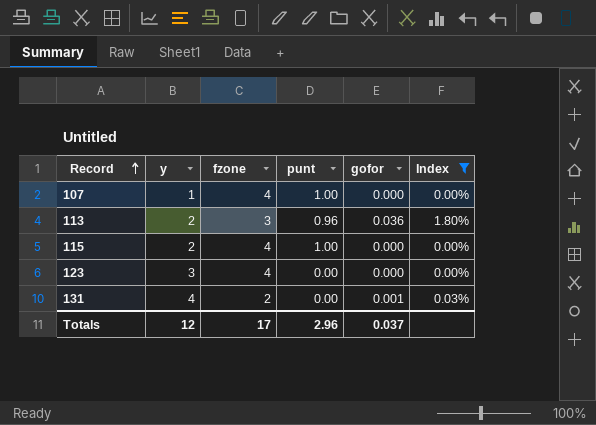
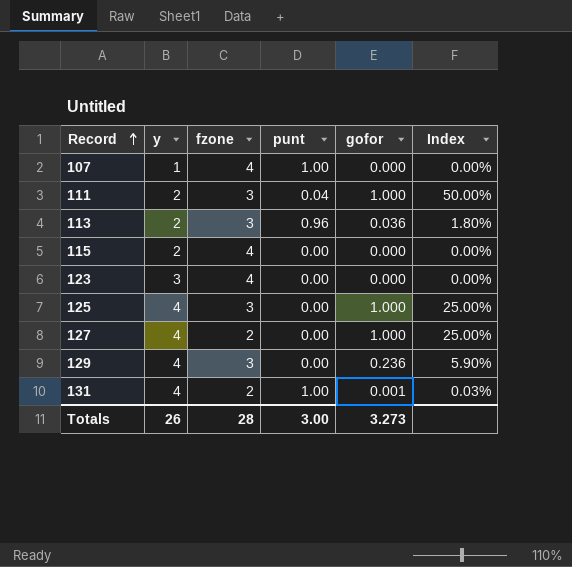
filter: Index <= 1.80% -> none
115 | punt: 1.00 -> 0.00
131 | punt: 0.00 -> 1.00
Totals | y: 12 -> 26
Totals | fzone: 17 -> 28
Totals | punt: 2.96 -> 3.00
Totals | gofor: 0.037 -> 3.273

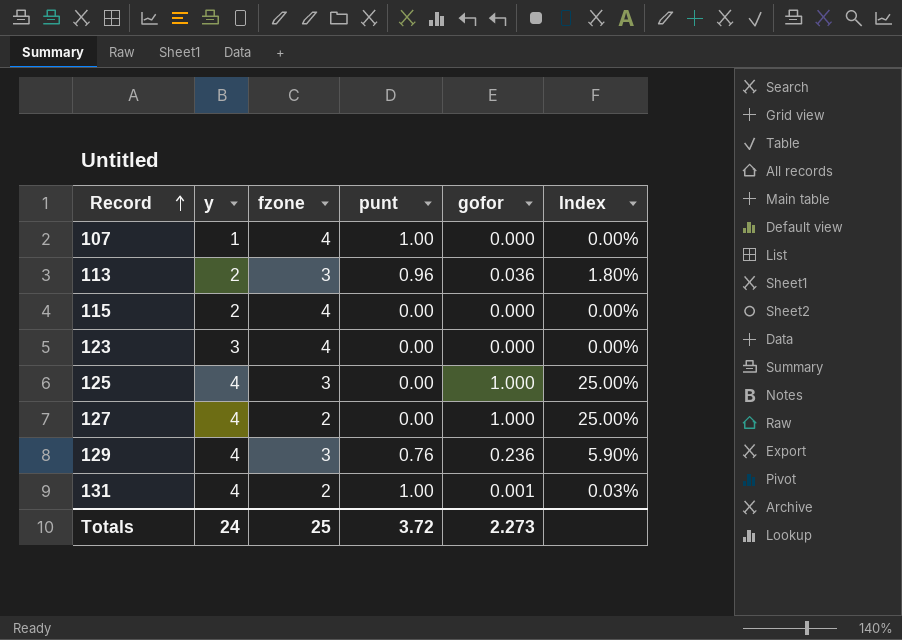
row 111: 2 | 3 | 0.04 | 1.000 | 50.00% -> none
129 | punt: 0.00 -> 0.76
Totals | y: 26 -> 24
Totals | fzone: 28 -> 25
Totals | punt: 3.00 -> 3.72
Totals | gofor: 3.273 -> 2.273

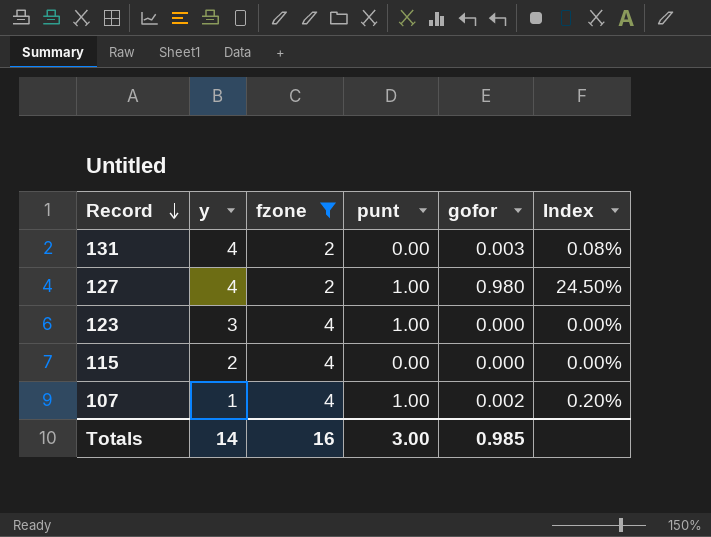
filter: none -> fzone != 3
row order: Record ascending -> Record descending
131 | punt: 1.00 -> 0.00
131 | gofor: 0.001 -> 0.003
131 | Index: 0.03% -> 0.08%
127 | punt: 0.00 -> 1.00
127 | gofor: 1.000 -> 0.980
127 | Index: 25.00% -> 24.50%
123 | punt: 0.00 -> 1.00
107 | gofor: 0.000 -> 0.002
107 | Index: 0.00% -> 0.20%
Totals | y: 24 -> 14
Totals | fzone: 25 -> 16
Totals | punt: 3.72 -> 3.00
Totals | gofor: 2.273 -> 0.985

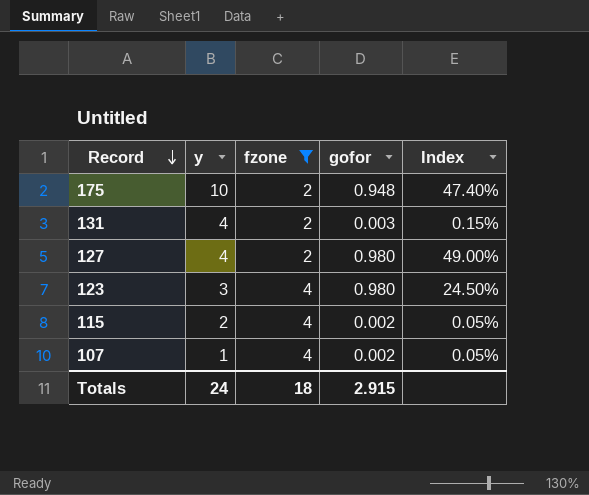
column punt | position: 4 -> none
column Index | formula: [gofor] / [y] -> [gofor] / [fzone]
row 175: none -> 10 | 2 | 0.948 | 47.40%
123 | gofor: 0.000 -> 0.980
115 | gofor: 0.000 -> 0.002
Totals | y: 14 -> 24
Totals | fzone: 16 -> 18
Totals | gofor: 0.985 -> 2.915

